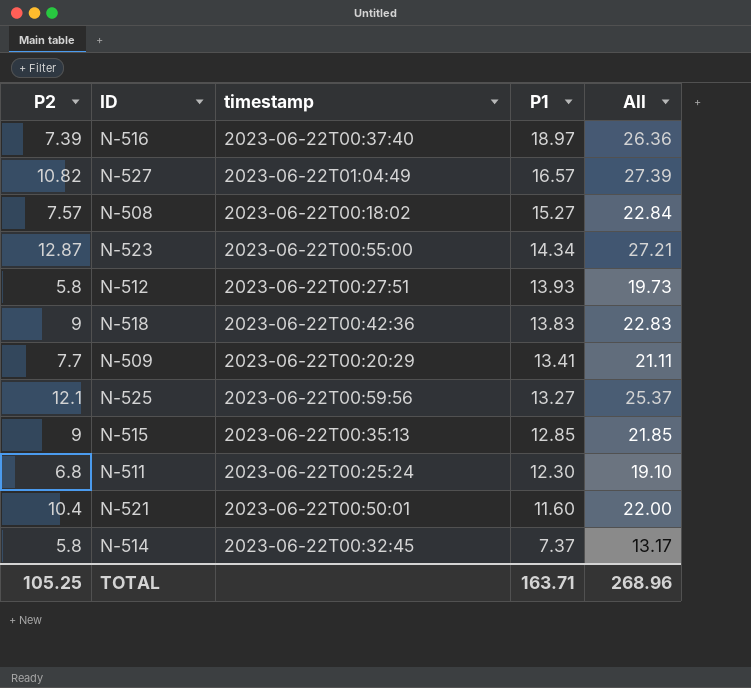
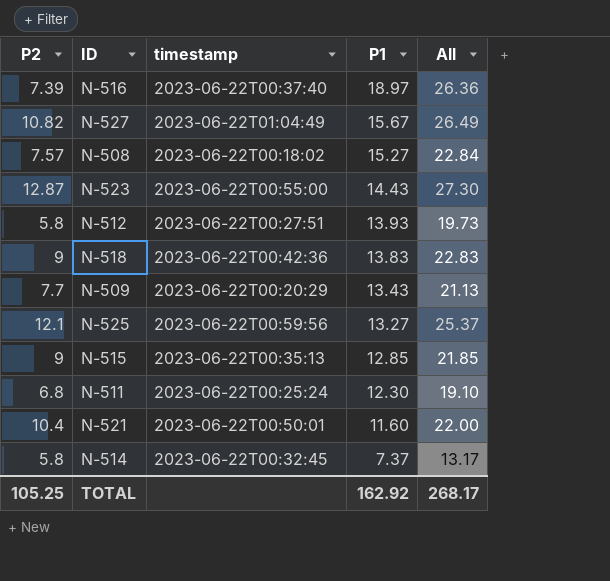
N-527 | P1: 16.57 -> 15.67
N-527 | All: 27.39 -> 26.49
N-523 | P1: 14.34 -> 14.43
N-523 | All: 27.21 -> 27.30
N-509 | P1: 13.41 -> 13.43
N-509 | All: 21.11 -> 21.13
TOTAL | P1: 163.71 -> 162.92
TOTAL | All: 268.96 -> 268.17

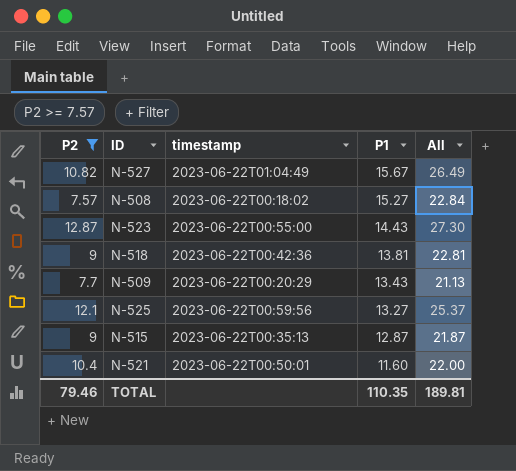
filter: none -> P2 >= 7.57
N-518 | P1: 13.83 -> 13.81
N-518 | All: 22.83 -> 22.81
N-515 | P1: 12.85 -> 12.87
N-515 | All: 21.85 -> 21.87
TOTAL | P2: 105.25 -> 79.46
TOTAL | P1: 162.92 -> 110.35
TOTAL | All: 268.17 -> 189.81

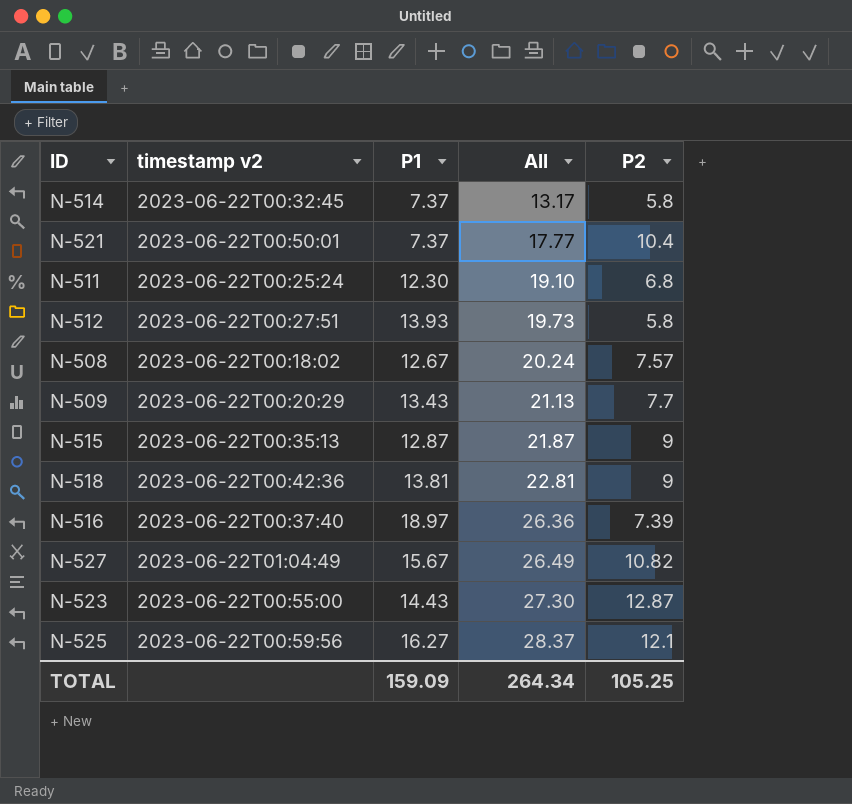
filter: P2 >= 7.57 -> none
row order: P1 descending -> All ascending
column name: timestamp -> timestamp v2
column P2 | position: 1 -> 5
N-521 | P1: 11.60 -> 7.37
N-521 | All: 22.00 -> 17.77
N-508 | P1: 15.27 -> 12.67
N-508 | All: 22.84 -> 20.24
N-525 | P1: 13.27 -> 16.27
N-525 | All: 25.37 -> 28.37
TOTAL | P1: 110.35 -> 159.09
TOTAL | All: 189.81 -> 264.34
TOTAL | P2: 79.46 -> 105.25

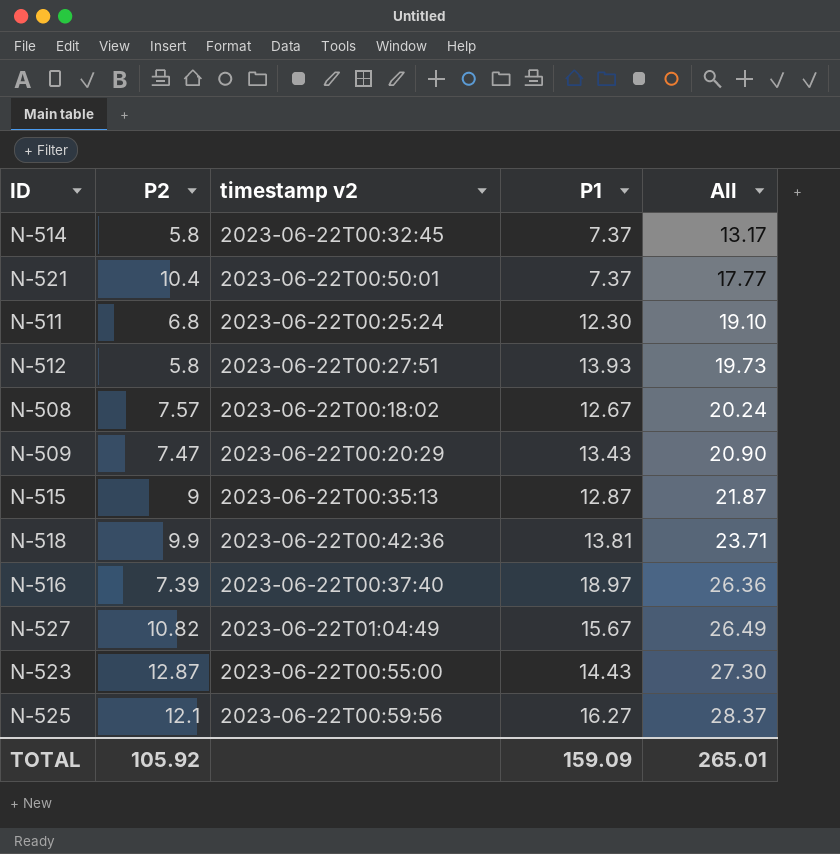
column P2 | position: 5 -> 2
N-509 | P2: 7.7 -> 7.47
N-509 | All: 21.13 -> 20.90
N-518 | P2: 9 -> 9.9
N-518 | All: 22.81 -> 23.71
TOTAL | P2: 105.25 -> 105.92
TOTAL | All: 264.34 -> 265.01

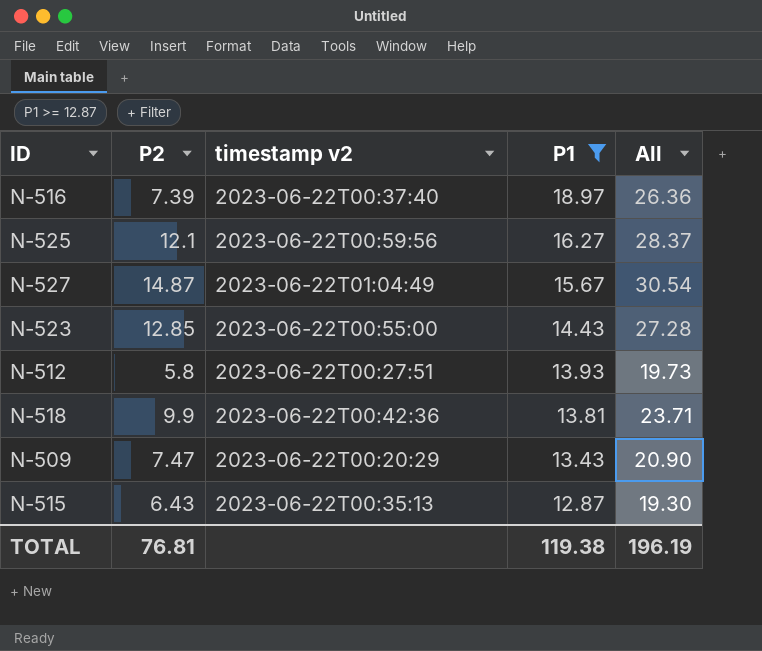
filter: none -> P1 >= 12.87
row order: All ascending -> P1 descending
N-527 | P2: 10.82 -> 14.87
N-527 | All: 26.49 -> 30.54
N-523 | P2: 12.87 -> 12.85
N-523 | All: 27.30 -> 27.28
N-515 | P2: 9 -> 6.43
N-515 | All: 21.87 -> 19.30
TOTAL | P2: 105.92 -> 76.81
TOTAL | P1: 159.09 -> 119.38
TOTAL | All: 265.01 -> 196.19

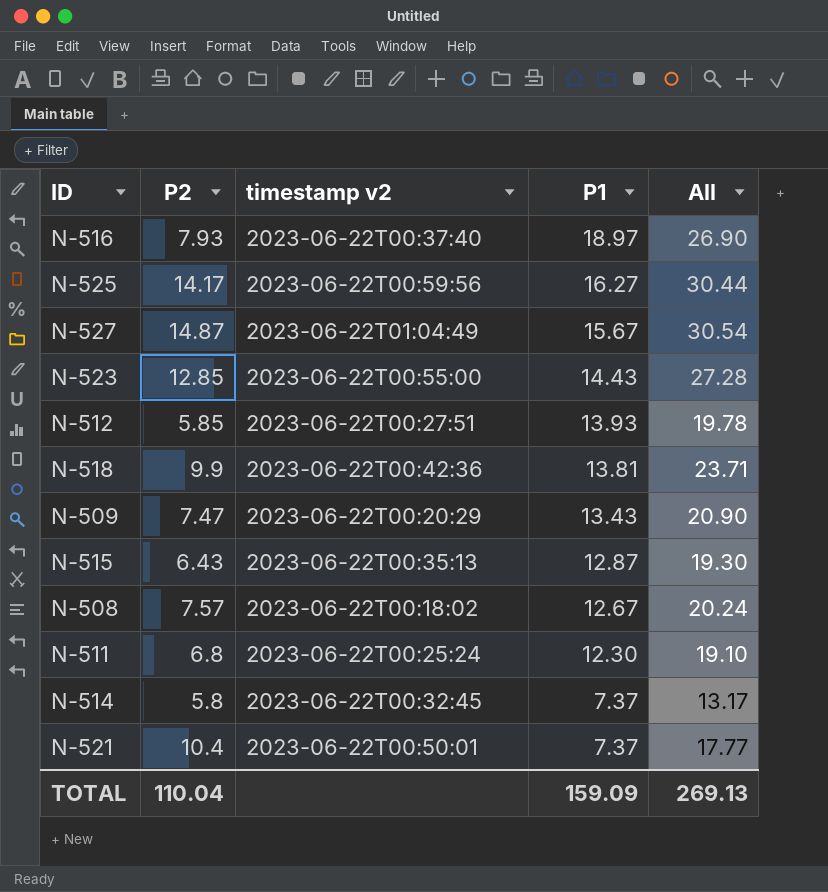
filter: P1 >= 12.87 -> none
N-516 | P2: 7.39 -> 7.93
N-516 | All: 26.36 -> 26.90
N-525 | P2: 12.1 -> 14.17
N-525 | All: 28.37 -> 30.44
N-512 | P2: 5.8 -> 5.85
N-512 | All: 19.73 -> 19.78
TOTAL | P2: 76.81 -> 110.04
TOTAL | P1: 119.38 -> 159.09
TOTAL | All: 196.19 -> 269.13

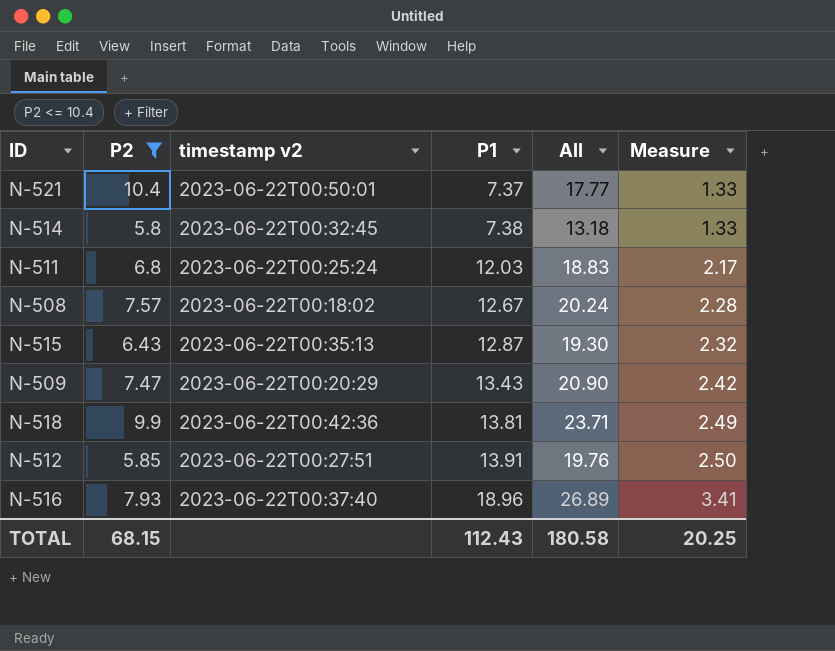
filter: none -> P2 <= 10.4
row order: P1 descending -> P1 ascending
column Measure | formula: none -> [P1] * 0.18
N-514 | P1: 7.37 -> 7.38
N-514 | All: 13.17 -> 13.18
N-511 | P1: 12.30 -> 12.03
N-511 | All: 19.10 -> 18.83
N-512 | P1: 13.93 -> 13.91
N-512 | All: 19.78 -> 19.76
N-516 | P1: 18.97 -> 18.96
N-516 | All: 26.90 -> 26.89
TOTAL | P2: 110.04 -> 68.15
TOTAL | P1: 159.09 -> 112.43
TOTAL | All: 269.13 -> 180.58

